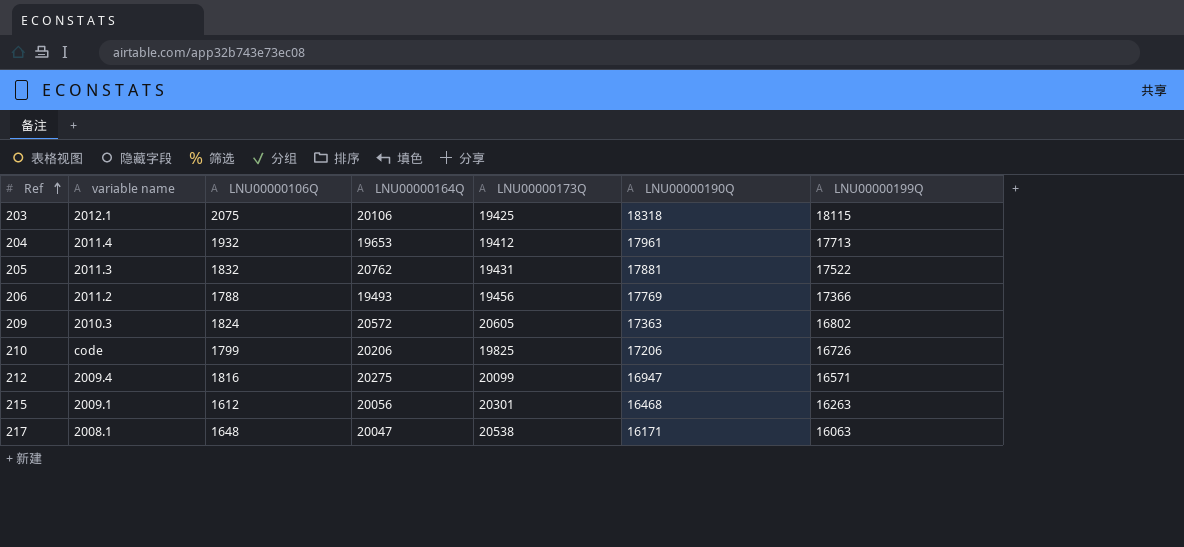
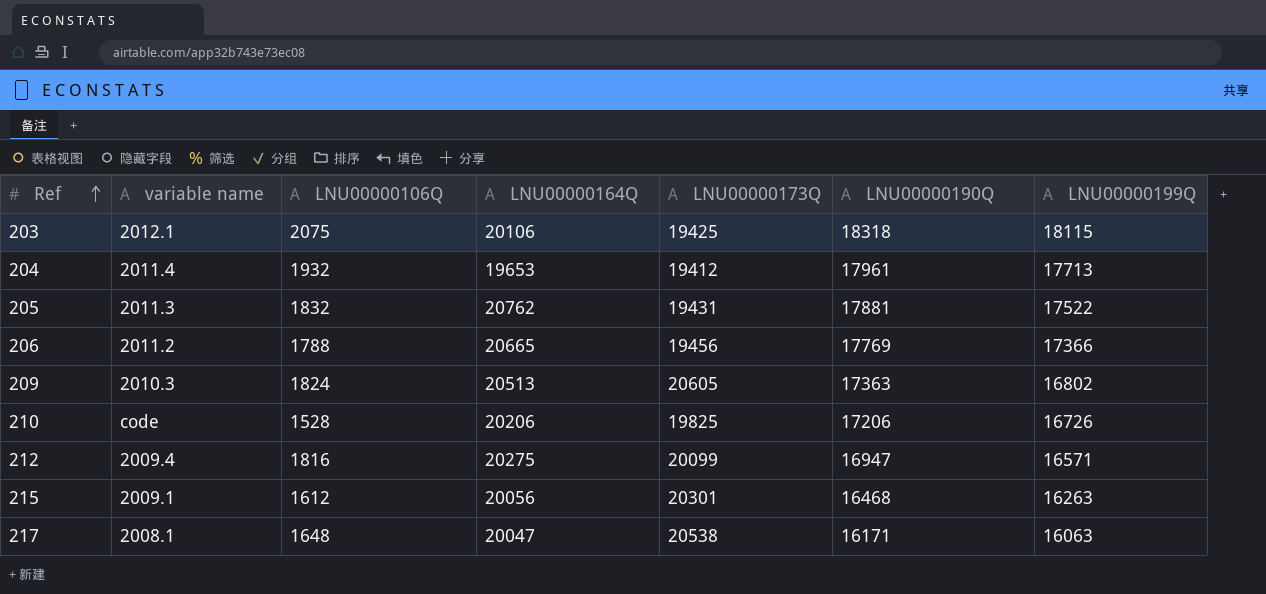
206 | LNU00000164Q: 19493 -> 20665
209 | LNU00000164Q: 20572 -> 20513
210 | LNU00000106Q: 1799 -> 1528

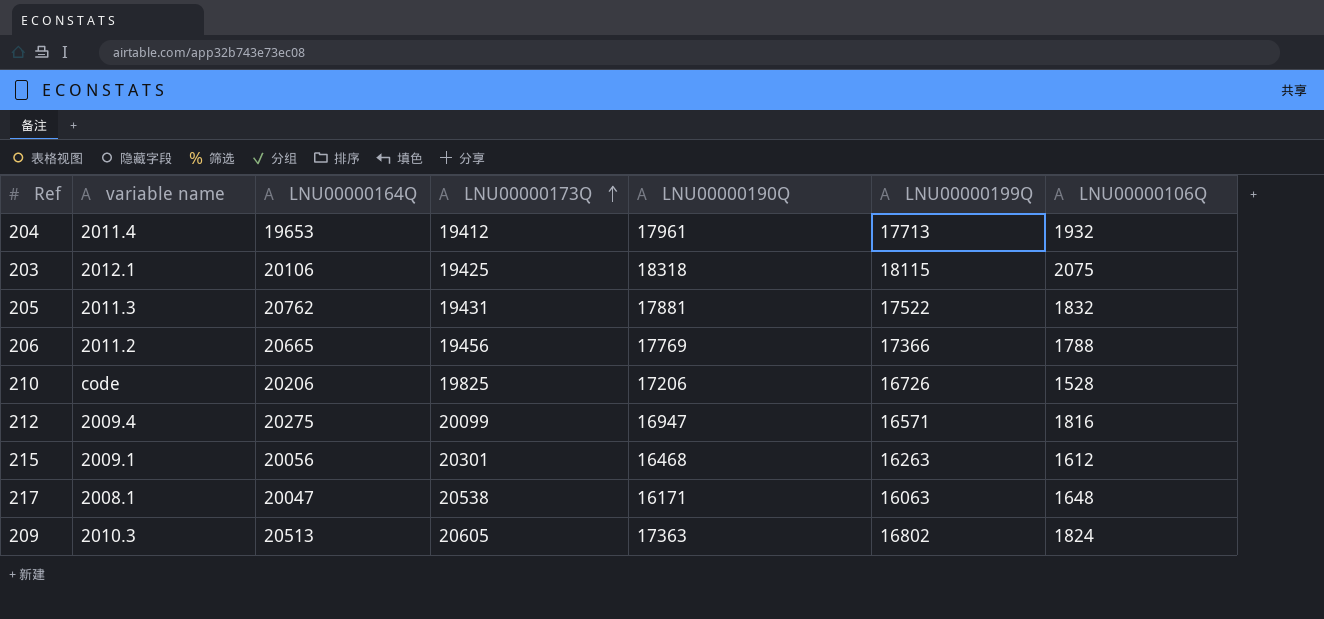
row order: Ref ascending -> LNU00000173Q ascending
column LNU00000106Q | position: 3 -> 7

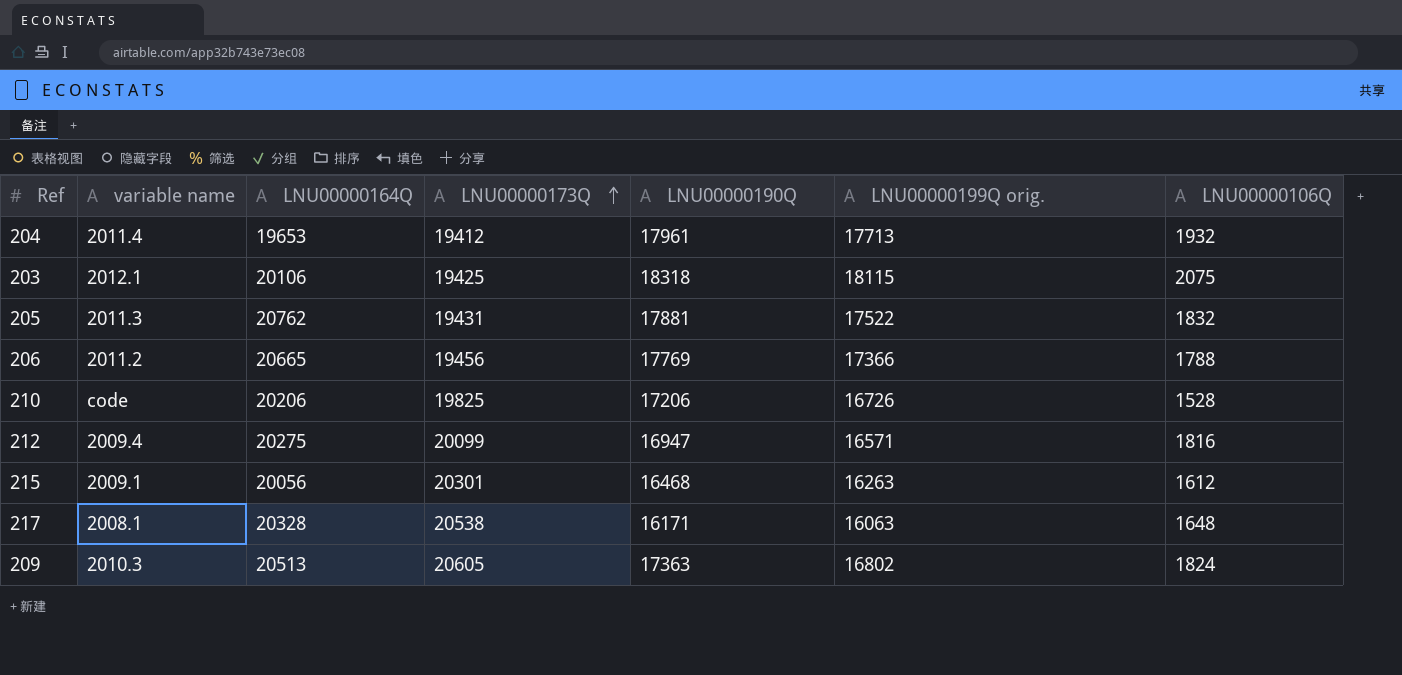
column name: LNU00000199Q -> LNU00000199Q orig.
217 | LNU00000164Q: 20047 -> 20328

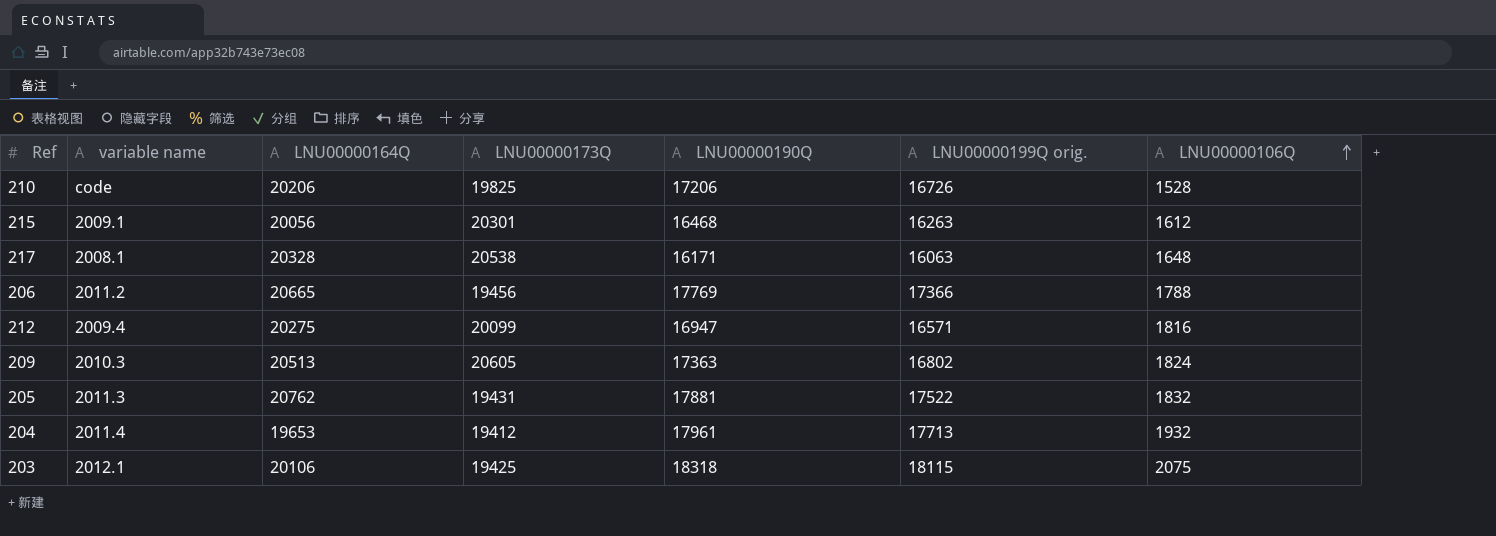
row order: LNU00000173Q ascending -> LNU00000106Q ascending

